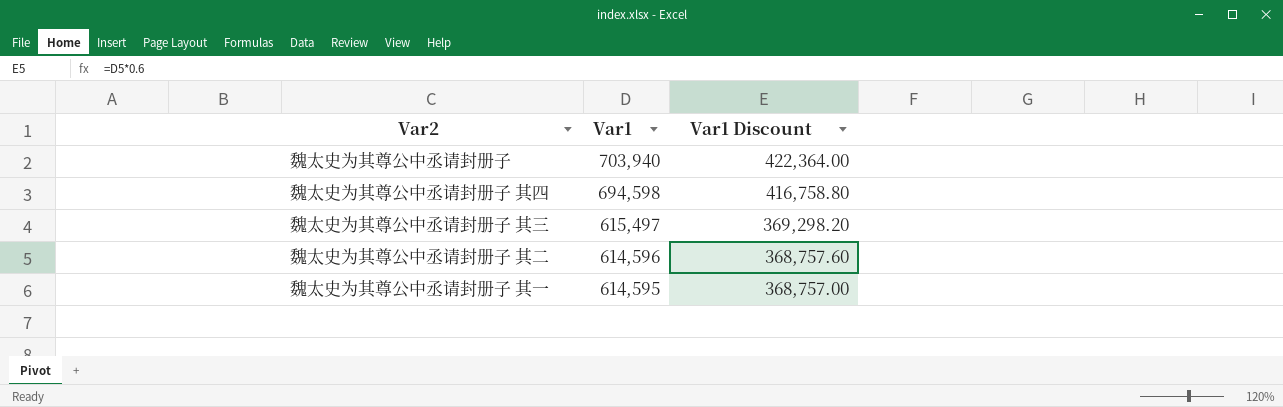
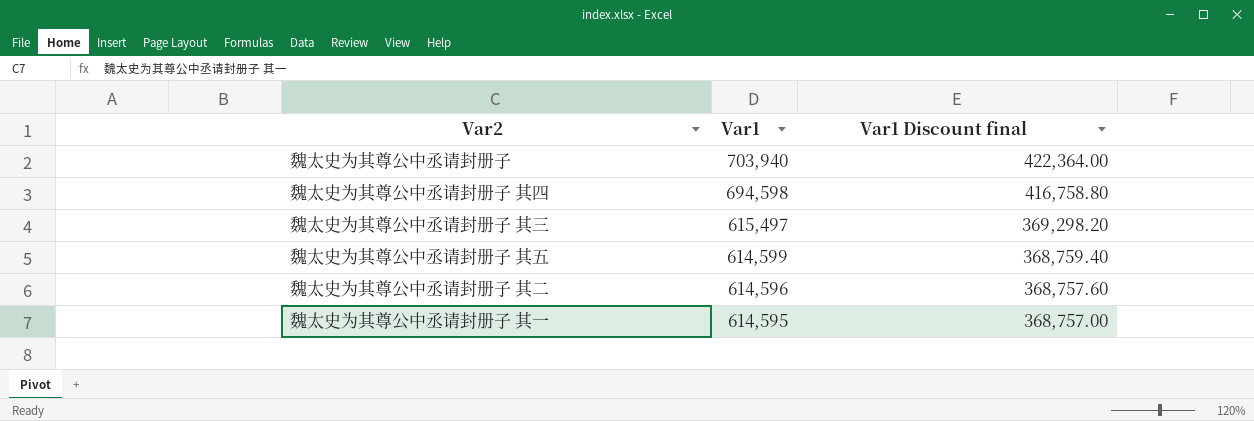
column name: Var1 Discount -> Var1 Discount final
row 魏太史为其尊公中丞请封册子 其五: none -> 614,599 | 368,759.40

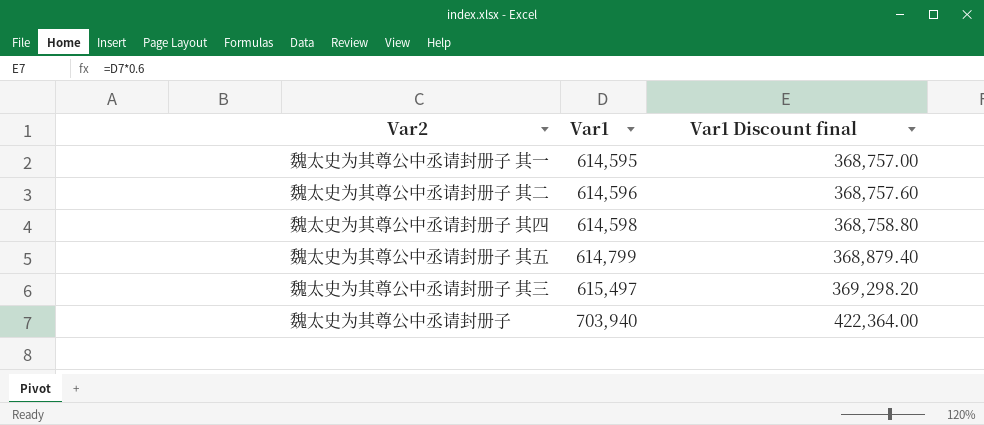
row order: Var1 descending -> Var1 ascending
魏太史为其尊公中丞请封册子 其四 | Var1: 694,598 -> 614,598
魏太史为其尊公中丞请封册子 其四 | Var1 Discount final: 416,758.80 -> 368,758.80
魏太史为其尊公中丞请封册子 其五 | Var1: 614,599 -> 614,799
魏太史为其尊公中丞请封册子 其五 | Var1 Discount final: 368,759.40 -> 368,879.40

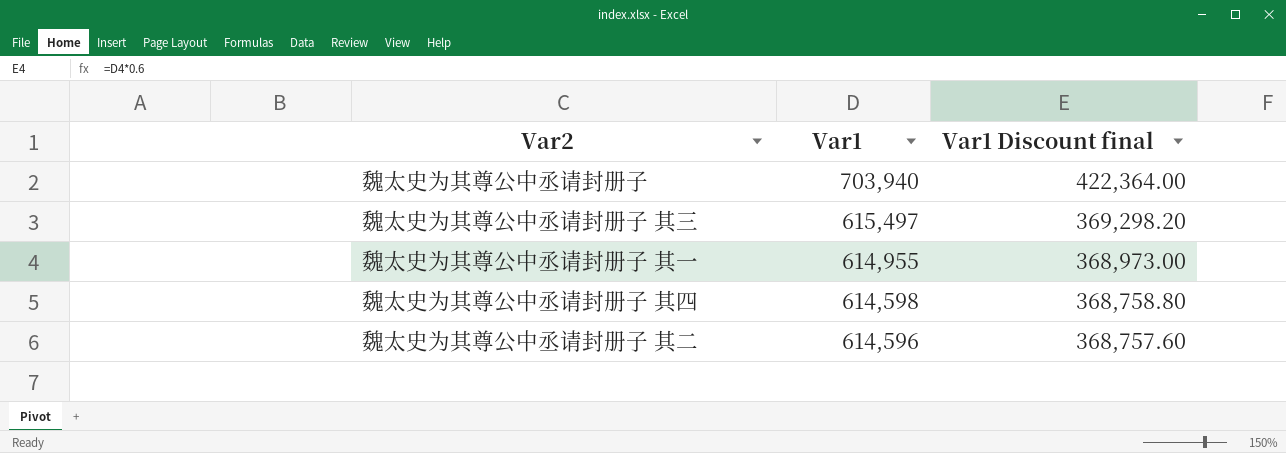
row order: Var1 ascending -> Var1 descending
row 魏太史为其尊公中丞请封册子 其五: 614,799 | 368,879.40 -> none
魏太史为其尊公中丞请封册子 其一 | Var1: 614,595 -> 614,955
魏太史为其尊公中丞请封册子 其一 | Var1 Discount final: 368,757.00 -> 368,973.00

